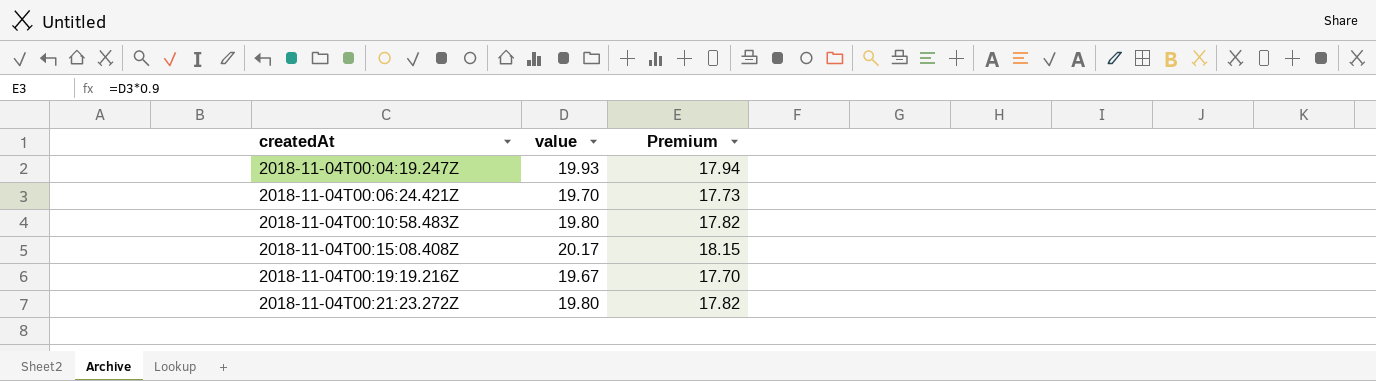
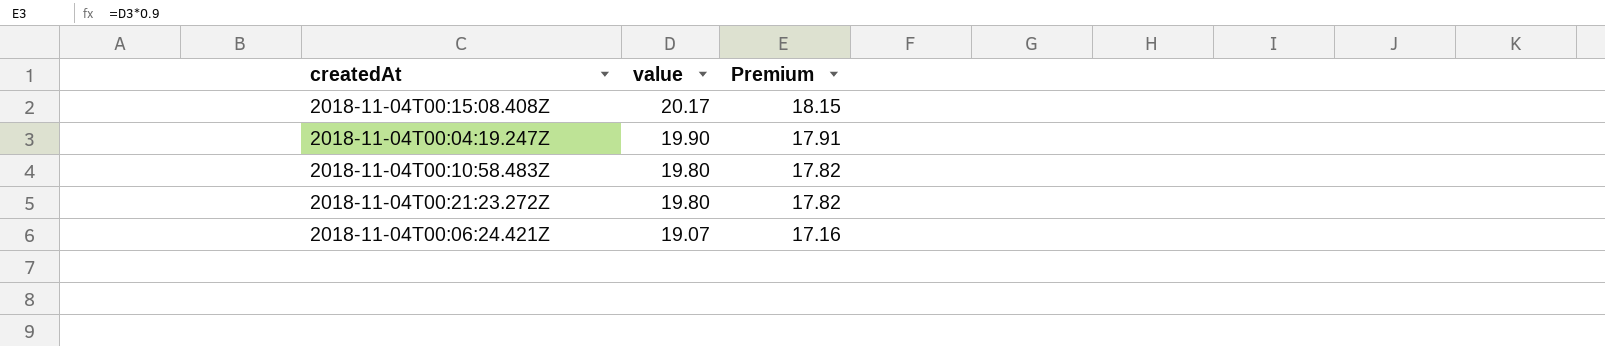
row order: createdAt ascending -> value descending
row 2018-11-04T00:19:19.216Z: 19.67 | 17.70 -> none
2018-11-04T00:04:19.247Z | value: 19.93 -> 19.90
2018-11-04T00:04:19.247Z | Premium: 17.94 -> 17.91
2018-11-04T00:06:24.421Z | value: 19.70 -> 19.07
2018-11-04T00:06:24.421Z | Premium: 17.73 -> 17.16

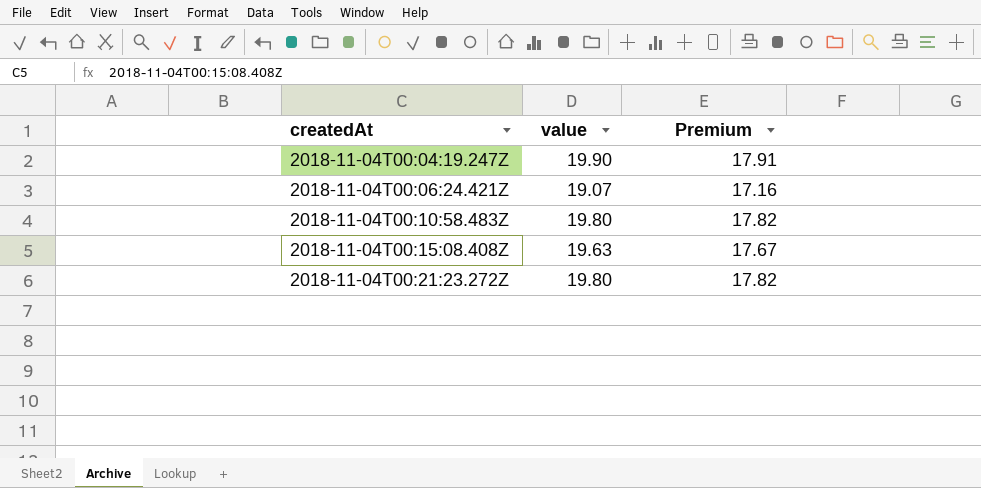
row order: value descending -> createdAt ascending
2018-11-04T00:15:08.408Z | value: 20.17 -> 19.63
2018-11-04T00:15:08.408Z | Premium: 18.15 -> 17.67

